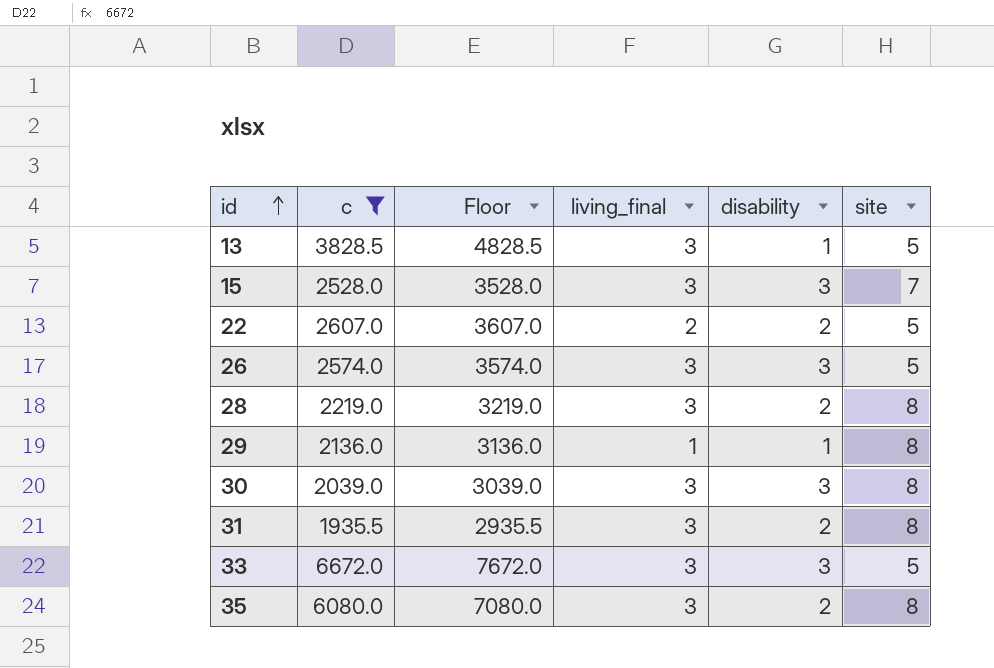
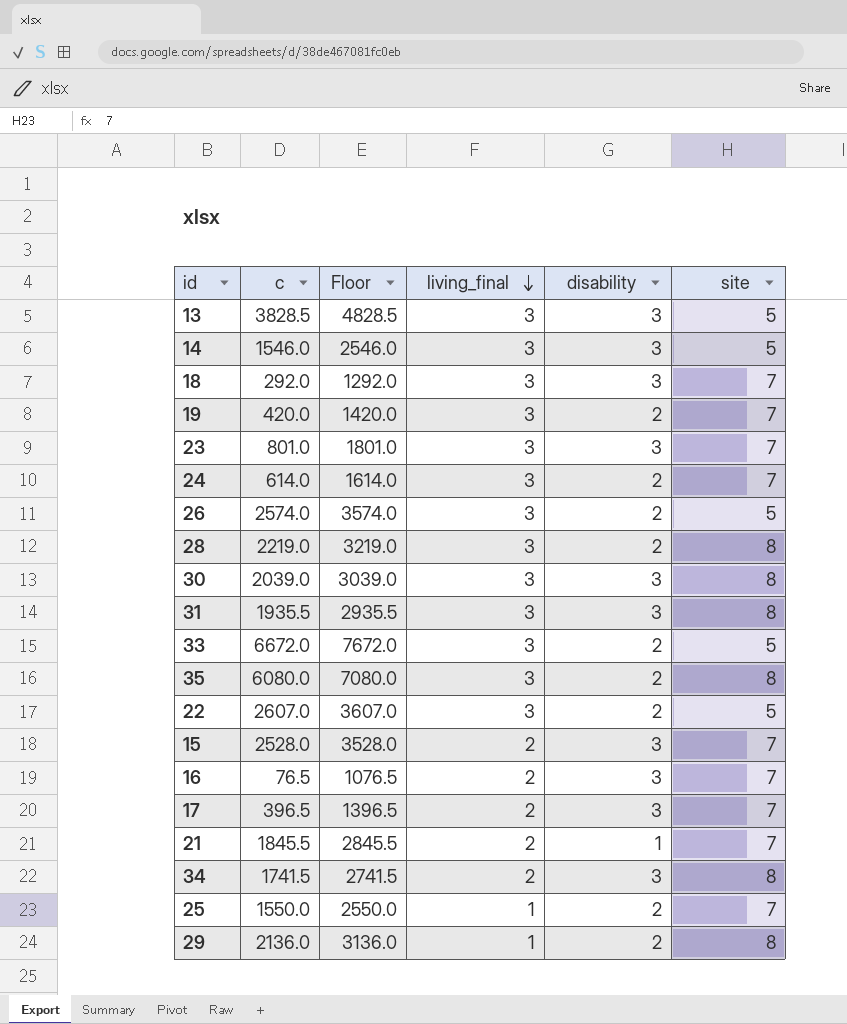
filter: c >= 1935.5 -> none
row order: id ascending -> living_final descending
13 | disability: 1 -> 3
26 | disability: 3 -> 2
31 | disability: 2 -> 3
33 | disability: 3 -> 2
22 | living_final: 2 -> 3
15 | living_final: 3 -> 2
29 | disability: 1 -> 2

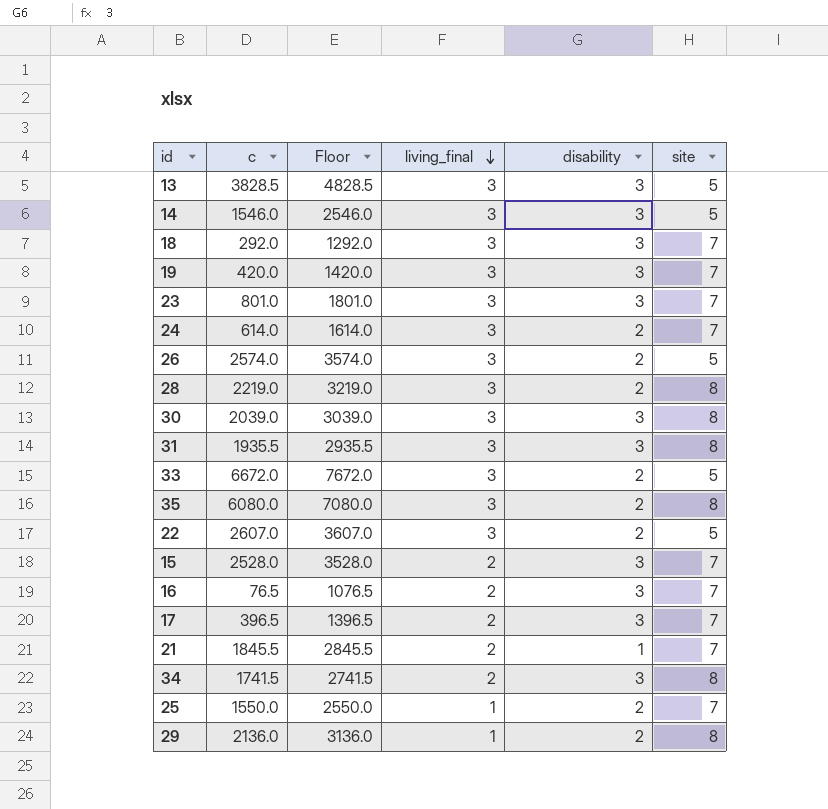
19 | disability: 2 -> 3

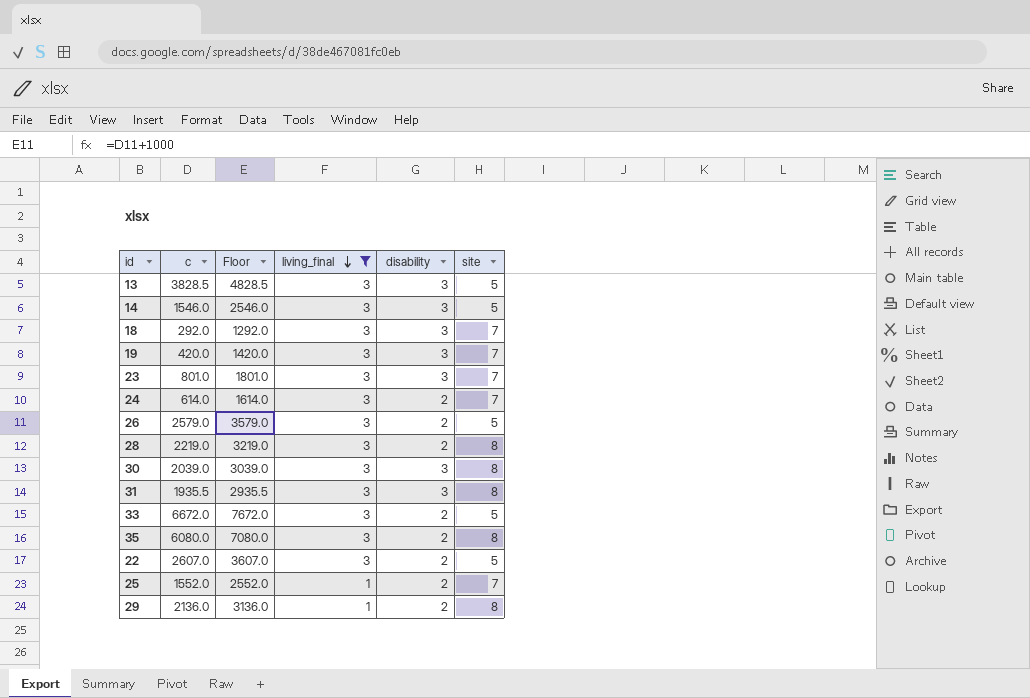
filter: none -> living_final != 2
26 | c: 2574.0 -> 2579.0
26 | Floor: 3574.0 -> 3579.0
25 | c: 1550.0 -> 1552.0
25 | Floor: 2550.0 -> 2552.0

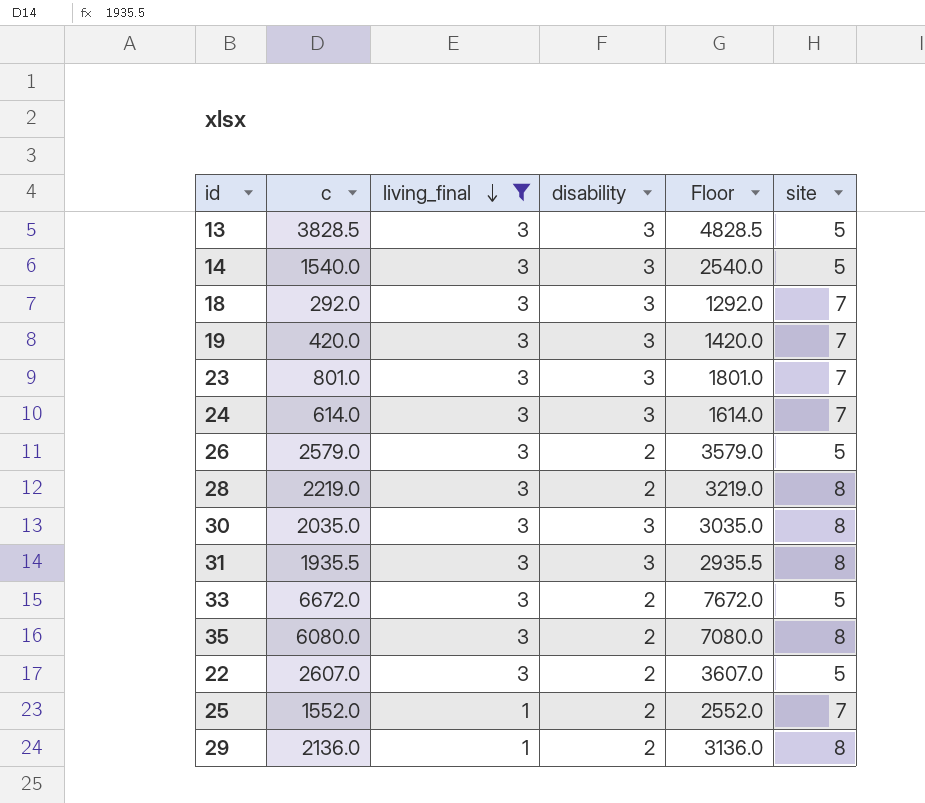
column Floor | position: 3 -> 5
14 | c: 1546.0 -> 1540.0
14 | Floor: 2546.0 -> 2540.0
24 | disability: 2 -> 3
30 | c: 2039.0 -> 2035.0
30 | Floor: 3039.0 -> 3035.0

